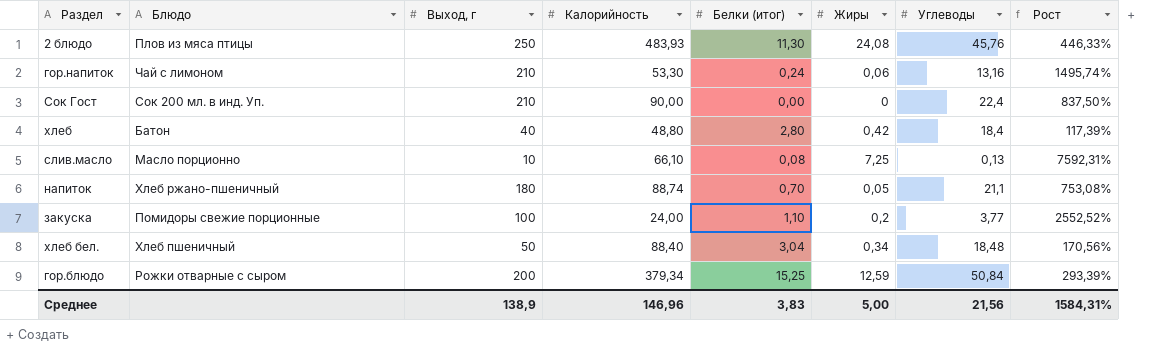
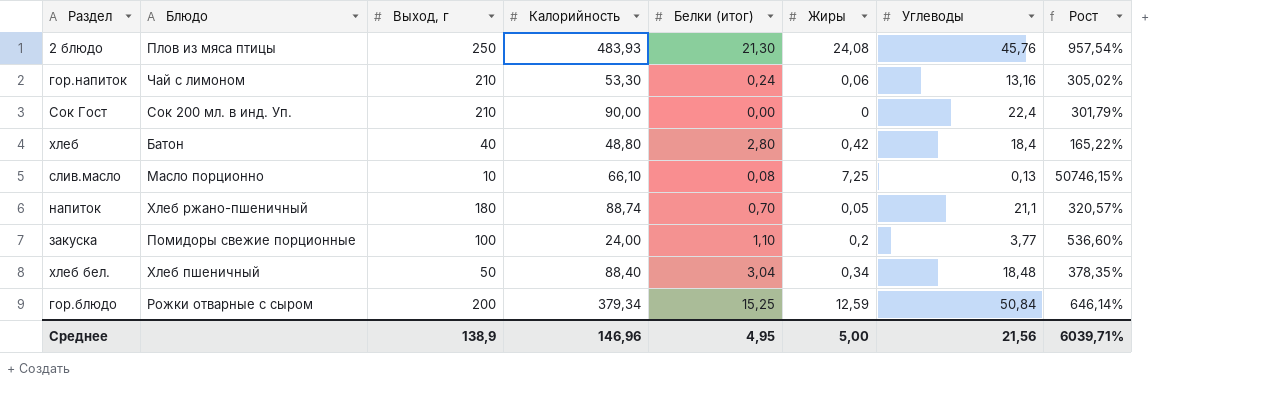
column Рост | formula: ([Выход, г] - [Углеводы]) / [Углеводы] -> ([Калорийность] - [Углеводы]) / [Углеводы]
2 блюдо | Белки (итог): 11,30 -> 21,30
Среднее | Белки (итог): 3,83 -> 4,95
Среднее | Рост: 1584,31% -> 6039,71%

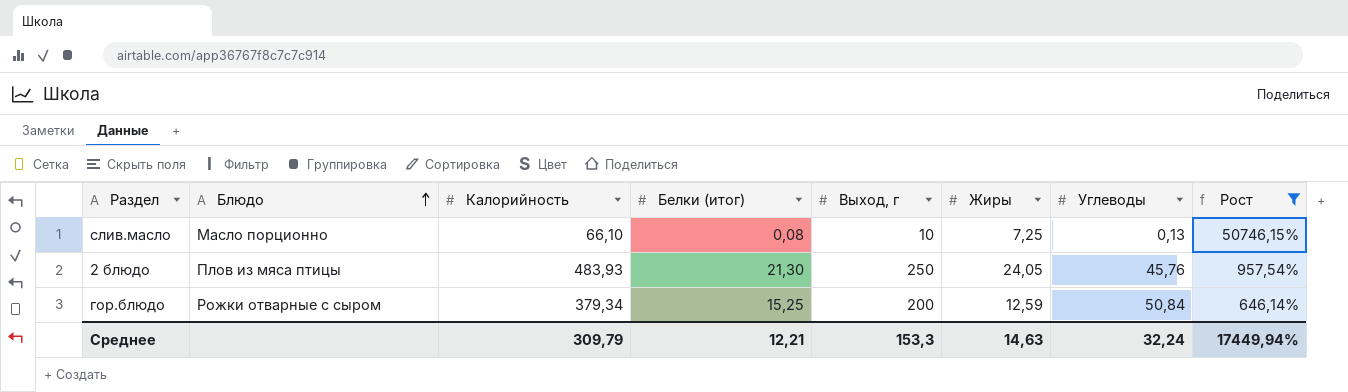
filter: none -> Рост >= 646,14%
row order: none -> Блюдо ascending
column Выход, г | position: 3 -> 5
2 блюдо | Жиры: 24,08 -> 24,05
Среднее | Калорийность: 146,96 -> 309,79
Среднее | Белки (итог): 4,95 -> 12,21
Среднее | Выход, г: 138,9 -> 153,3
Среднее | Жиры: 5,00 -> 14,63
Среднее | Углеводы: 21,56 -> 32,24
Среднее | Рост: 6039,71% -> 17449,94%

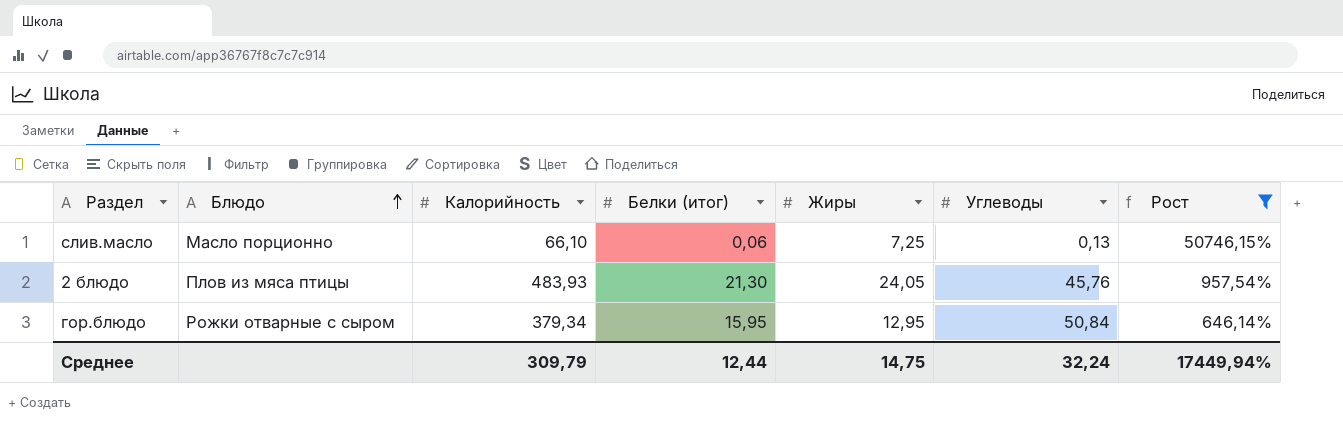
column Выход, г | position: 5 -> none
слив.масло | Белки (итог): 0,08 -> 0,06
гор.блюдо | Белки (итог): 15,25 -> 15,95
гор.блюдо | Жиры: 12,59 -> 12,95
Среднее | Белки (итог): 12,21 -> 12,44
Среднее | Жиры: 14,63 -> 14,75

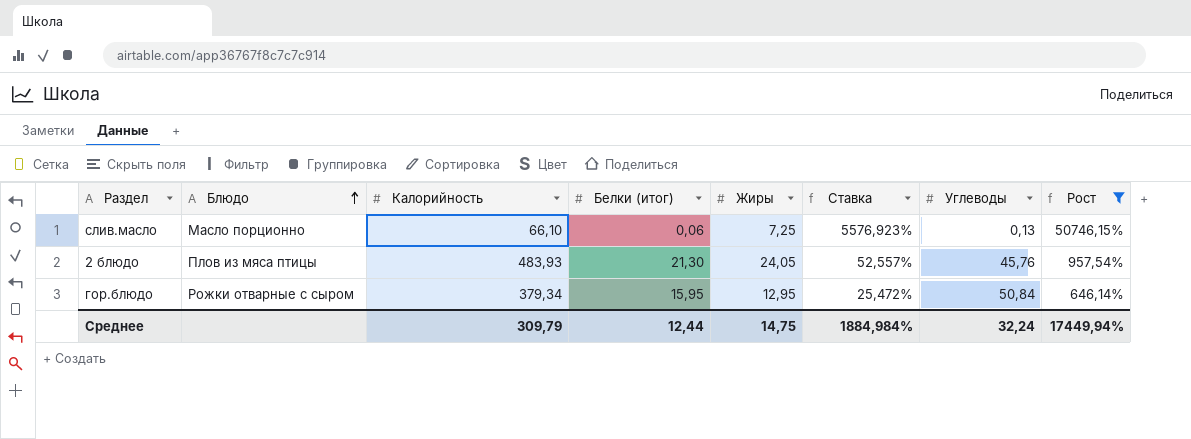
column Ставка | formula: none -> [Жиры] / [Углеводы]

